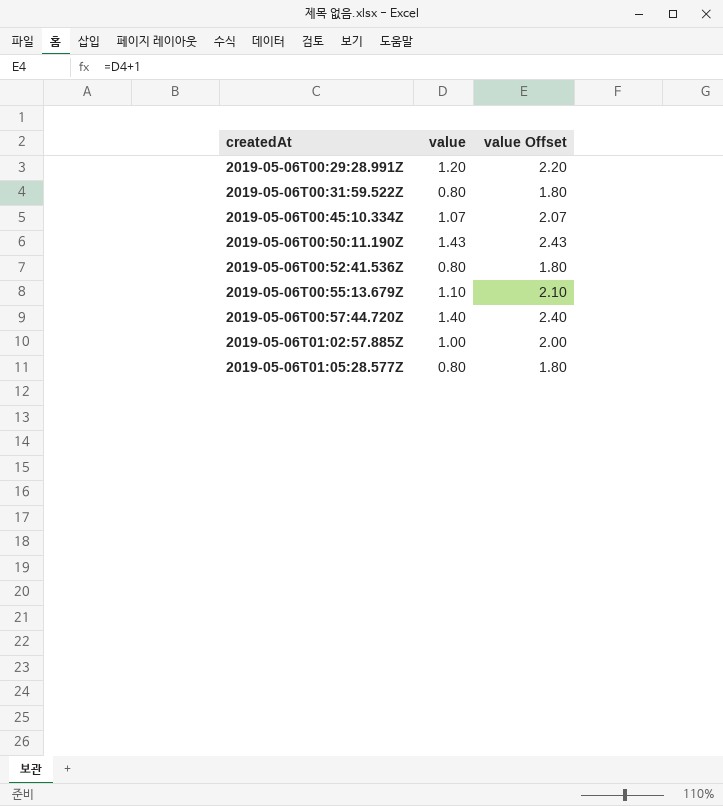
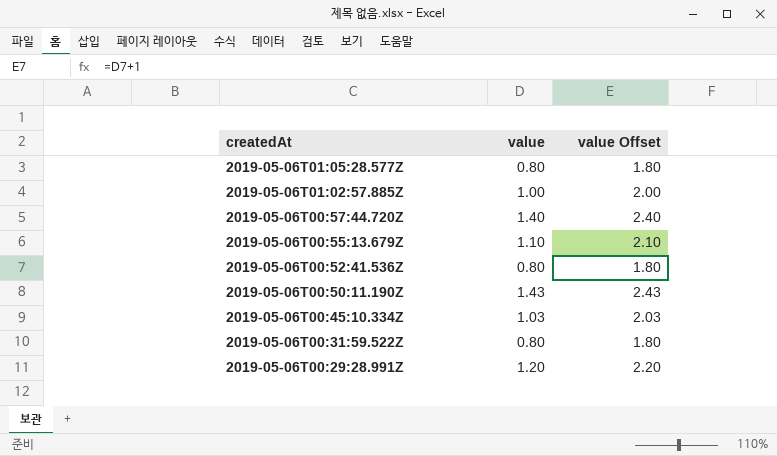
row order: createdAt ascending -> createdAt descending
2019-05-06T00:45:10.334Z | value: 1.07 -> 1.03
2019-05-06T00:45:10.334Z | value Offset: 2.07 -> 2.03

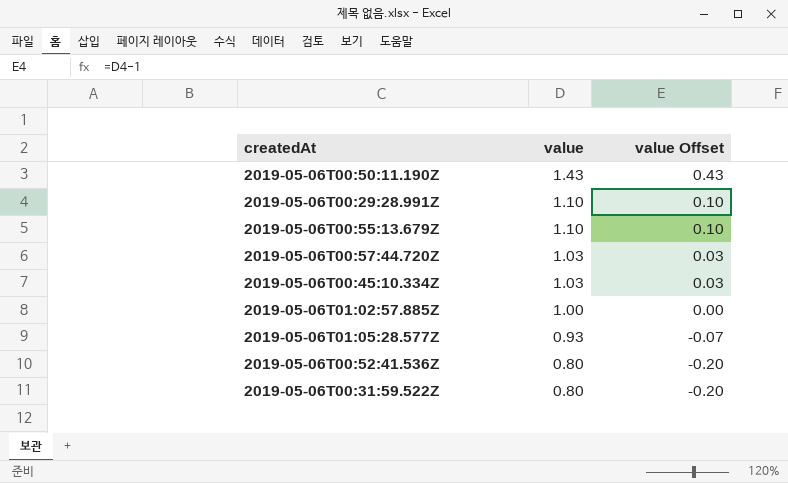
row order: createdAt descending -> value descending
column value Offset | formula: [value] + 1 -> [value] - 1
2019-05-06T00:29:28.991Z | value: 1.20 -> 1.10
2019-05-06T00:57:44.720Z | value: 1.40 -> 1.03
2019-05-06T01:05:28.577Z | value: 0.80 -> 0.93

